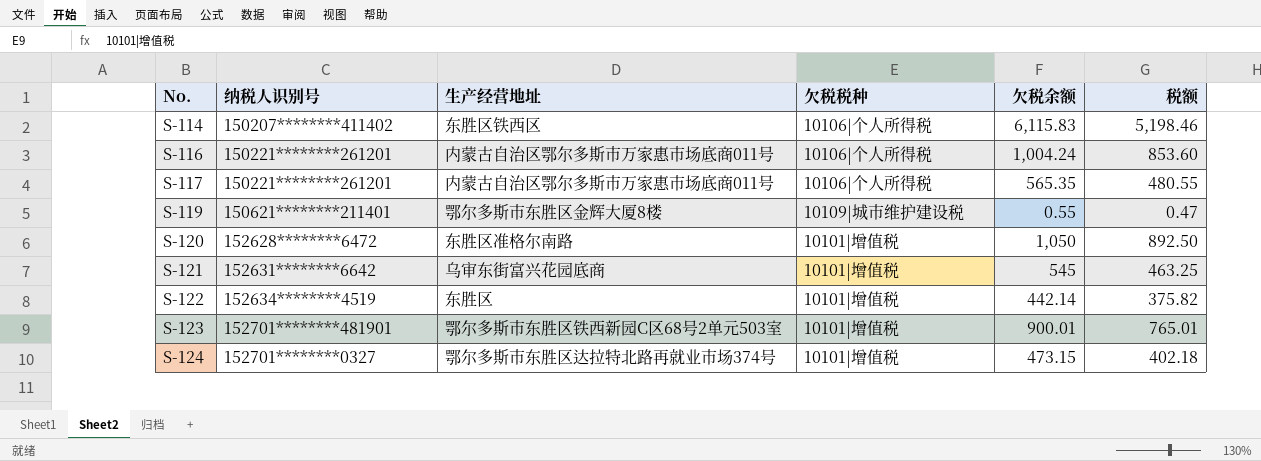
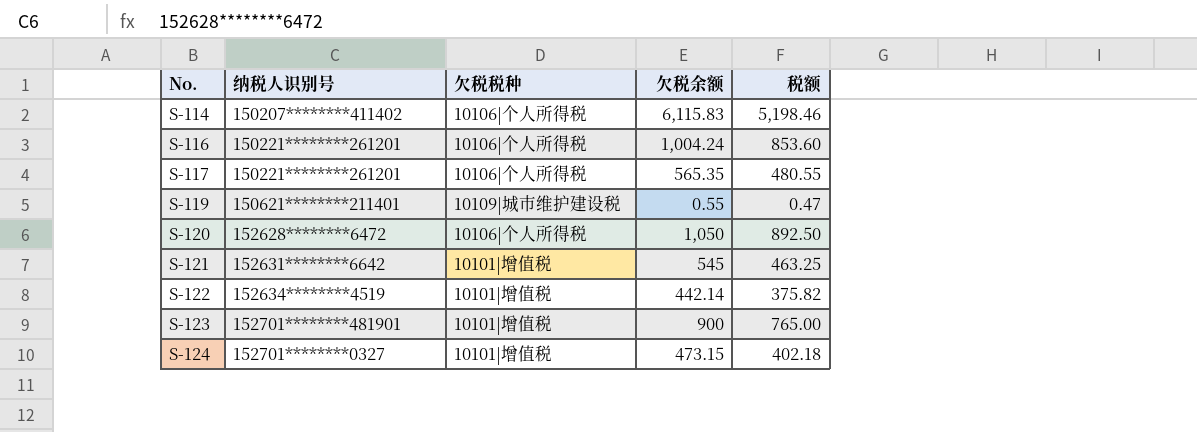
column 生产经营地址 | position: 3 -> none
S-120 | 欠税税种: 10101|增值税 -> 10106|个人所得税
S-123 | 欠税余额: 900.01 -> 900
S-123 | 税额: 765.01 -> 765.00

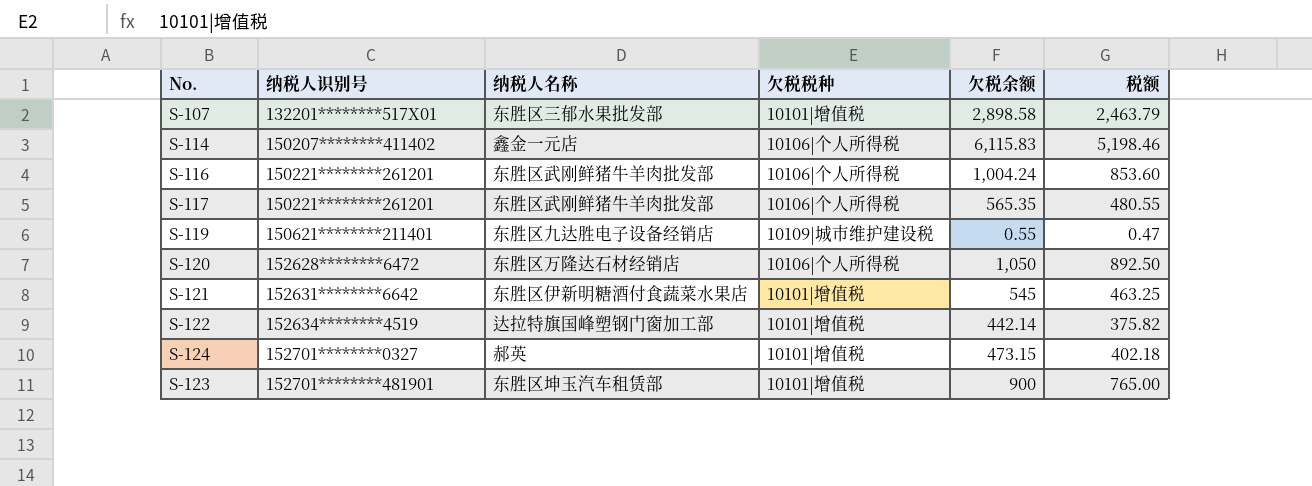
row order: No. ascending -> 纳税人识别号 ascending
column 纳税人名称 | position: none -> 3
row S-107: none -> 132201********517X01 | 东胜区三郁水果批发部 | 10101|增值税 | 2,898.58 | 2,463.79

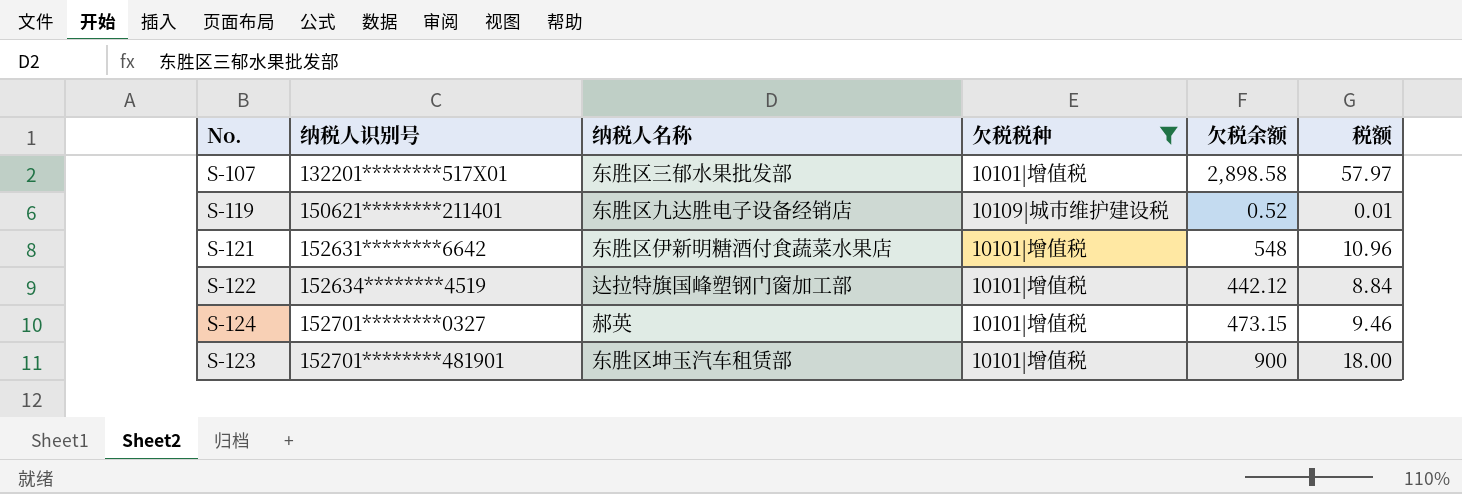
filter: none -> 欠税税种 != 10106|个人所得税
column 税额 | formula: [欠税余额] * 0.85 -> [欠税余额] * 0.02
S-119 | 欠税余额: 0.55 -> 0.52
S-121 | 欠税余额: 545 -> 548
S-122 | 欠税余额: 442.14 -> 442.12

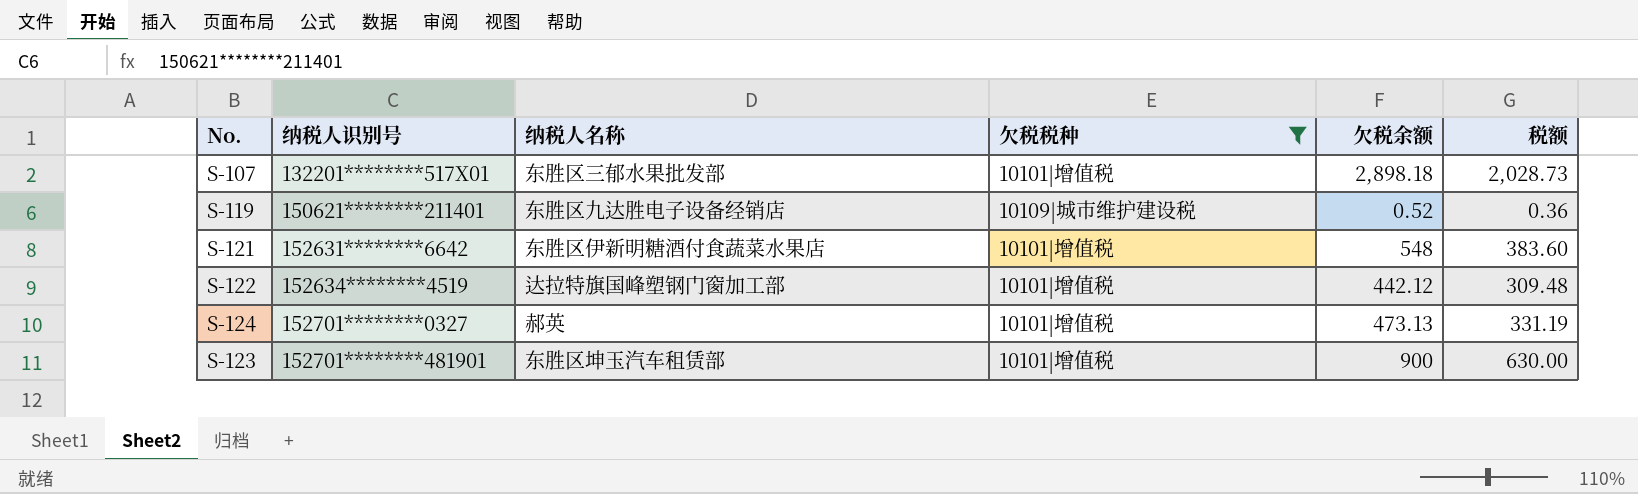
column 税额 | formula: [欠税余额] * 0.02 -> [欠税余额] * 0.7
S-107 | 欠税余额: 2,898.58 -> 2,898.18
S-124 | 欠税余额: 473.15 -> 473.13

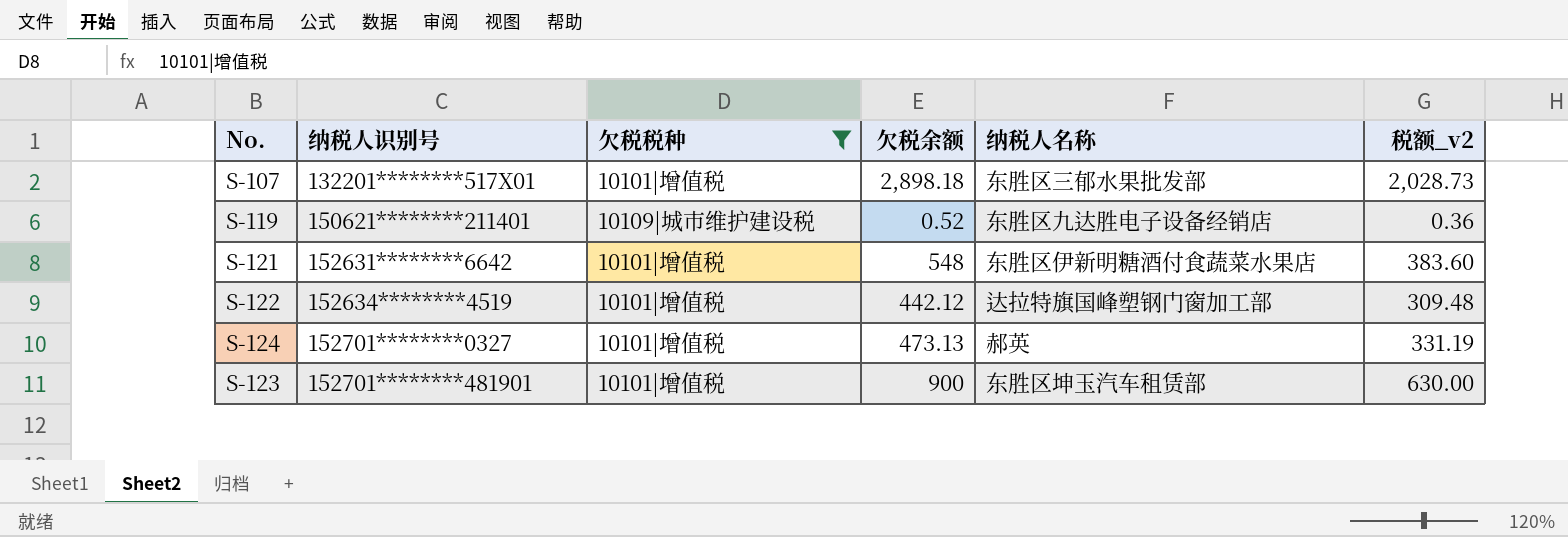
column 纳税人名称 | position: 3 -> 5
column name: 税额 -> 税额_v2

